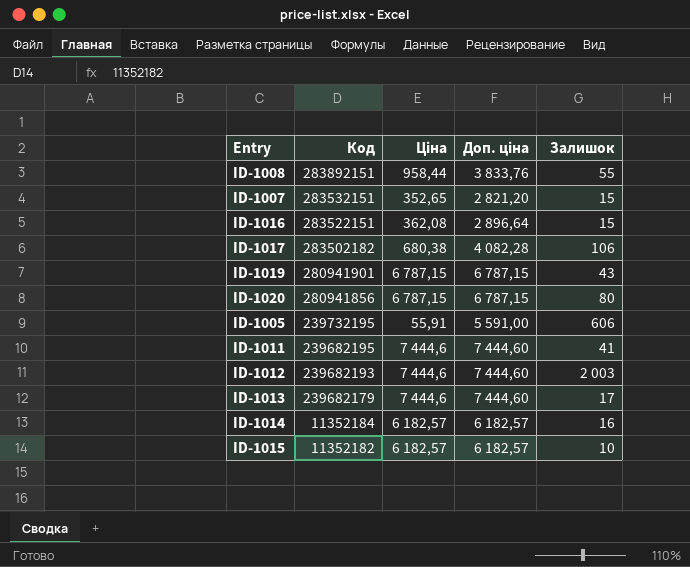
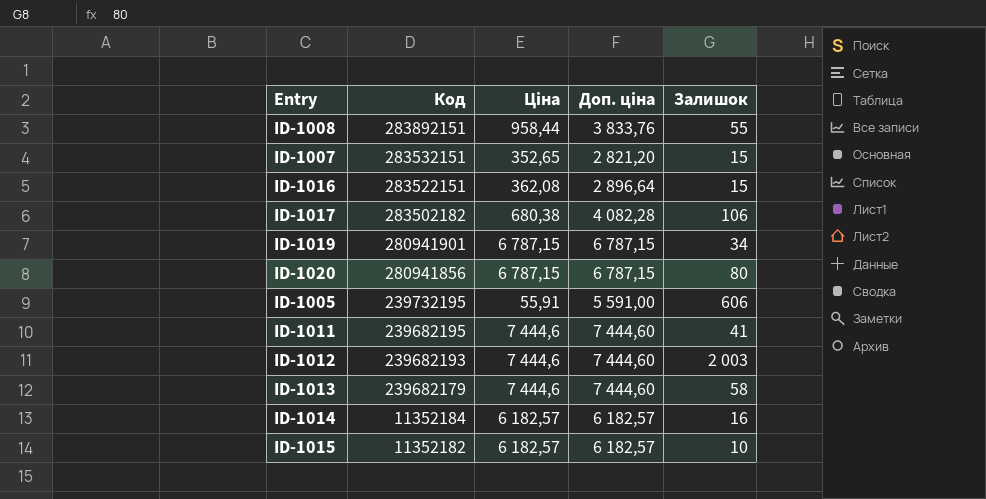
ID-1019 | Залишок: 43 -> 34
ID-1013 | Залишок: 17 -> 58

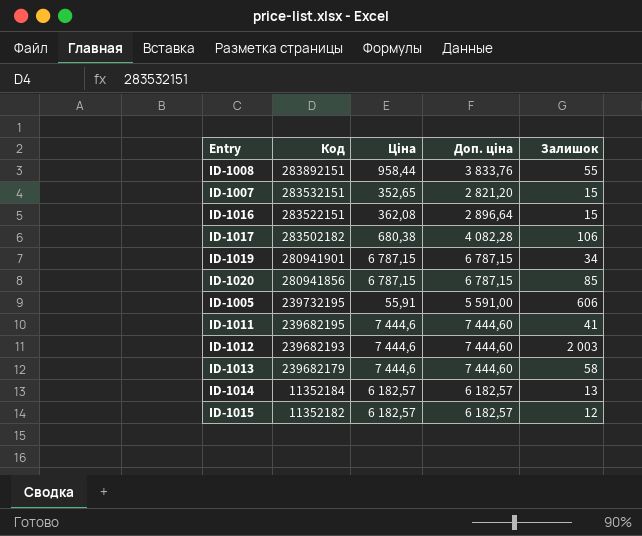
ID-1020 | Залишок: 80 -> 85
ID-1014 | Залишок: 16 -> 13
ID-1015 | Залишок: 10 -> 12

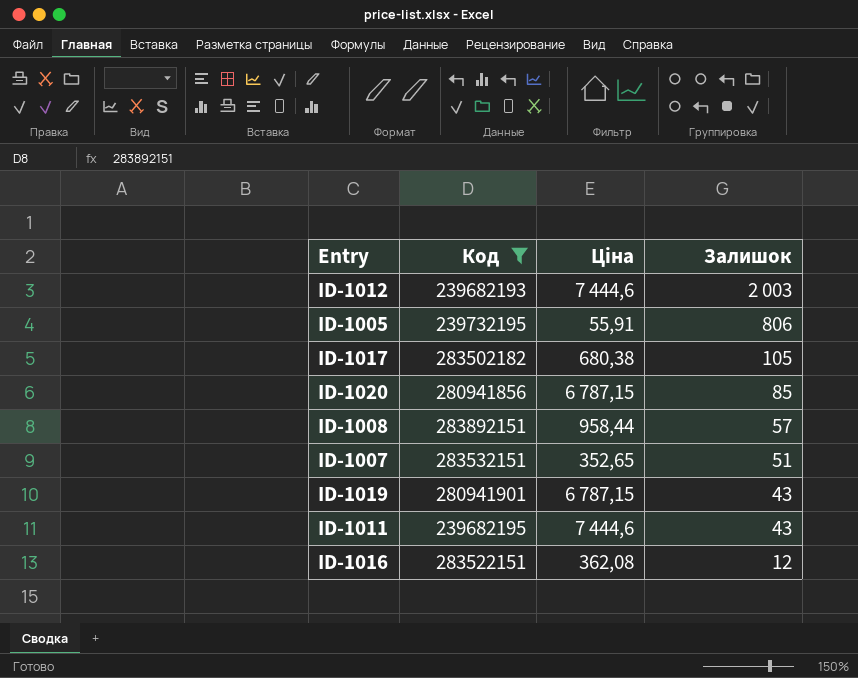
filter: none -> Код >= 239682193
row order: Код descending -> Залишок descending
column Доп. ціна | position: 4 -> none
ID-1005 | Залишок: 606 -> 806
ID-1017 | Залишок: 106 -> 105
ID-1008 | Залишок: 55 -> 57
ID-1007 | Залишок: 15 -> 51
ID-1019 | Залишок: 34 -> 43
ID-1011 | Залишок: 41 -> 43
ID-1016 | Залишок: 15 -> 12

